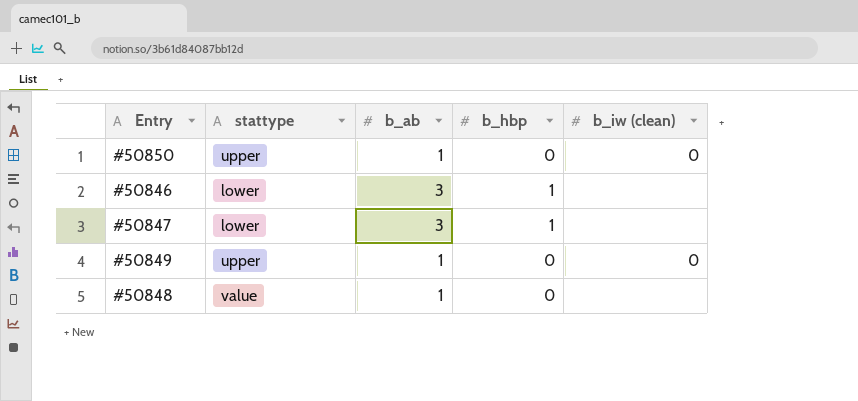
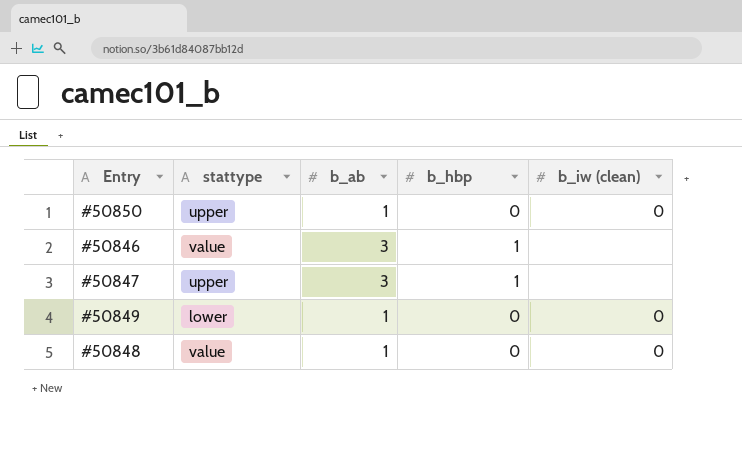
#50846 | stattype: lower -> value
#50847 | stattype: lower -> upper
#50849 | stattype: upper -> lower
#50848 | b_iw (clean): none -> 0

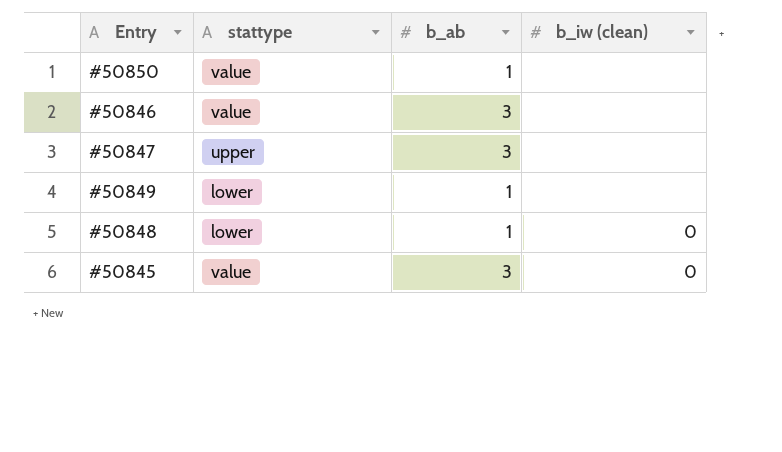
column b_hbp | position: 4 -> none
#50850 | stattype: upper -> value
#50850 | b_iw (clean): 0 -> none
#50849 | b_iw (clean): 0 -> none
#50848 | stattype: value -> lower
row #50845: none -> value | 3 | 0

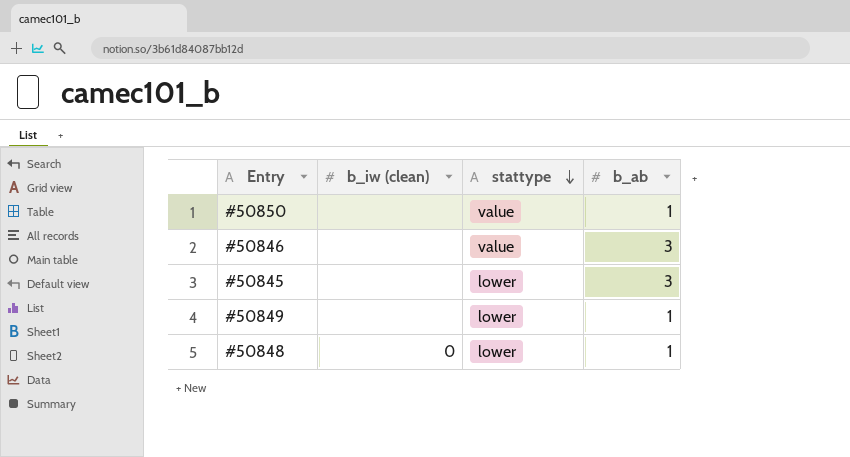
row order: none -> stattype descending
column b_iw (clean) | position: 4 -> 2
row #50847: upper | 3 | none -> none
#50845 | b_iw (clean): 0 -> none
#50845 | stattype: value -> lower

